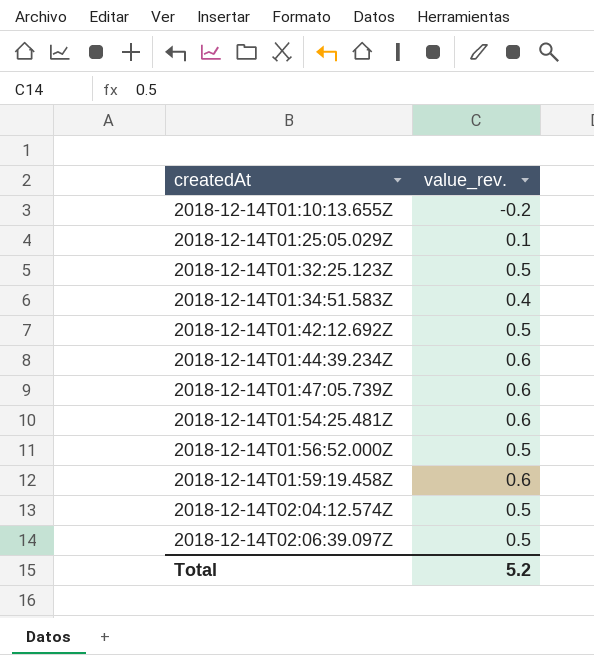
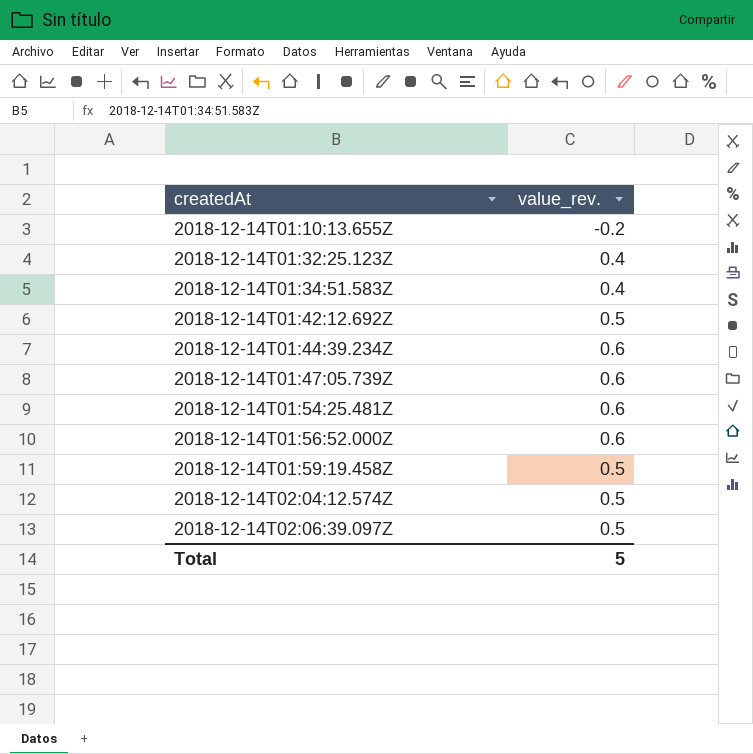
row 2018-12-14T01:25:05.029Z: 0.1 -> none
2018-12-14T01:32:25.123Z | value_rev.: 0.5 -> 0.4
2018-12-14T01:56:52.000Z | value_rev.: 0.5 -> 0.6
2018-12-14T01:59:19.458Z | value_rev.: 0.6 -> 0.5
Total | value_rev.: 5.2 -> 5

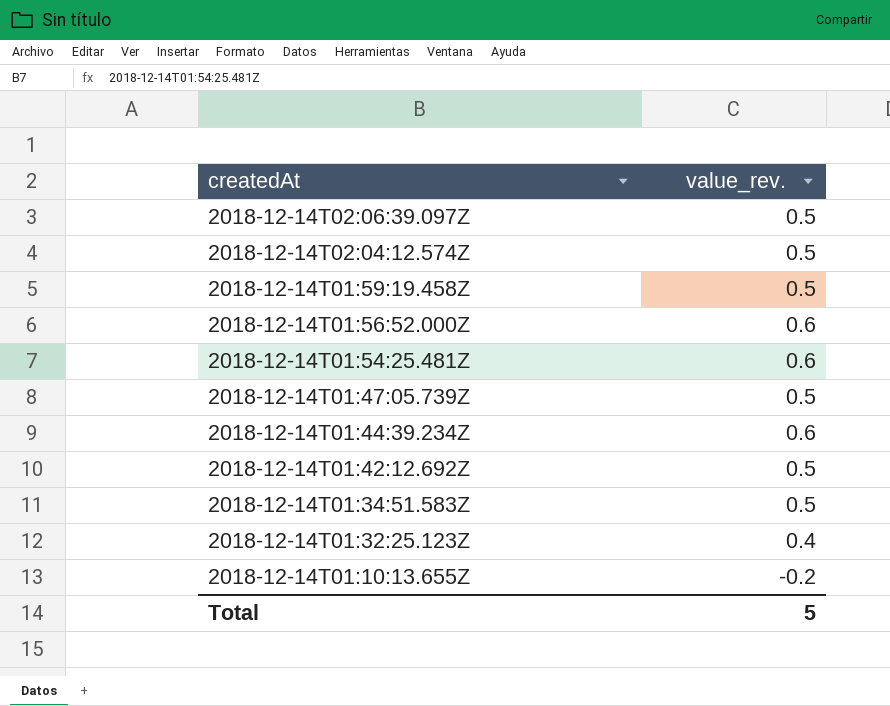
row order: createdAt ascending -> createdAt descending
2018-12-14T01:47:05.739Z | value_rev.: 0.6 -> 0.5
2018-12-14T01:34:51.583Z | value_rev.: 0.4 -> 0.5

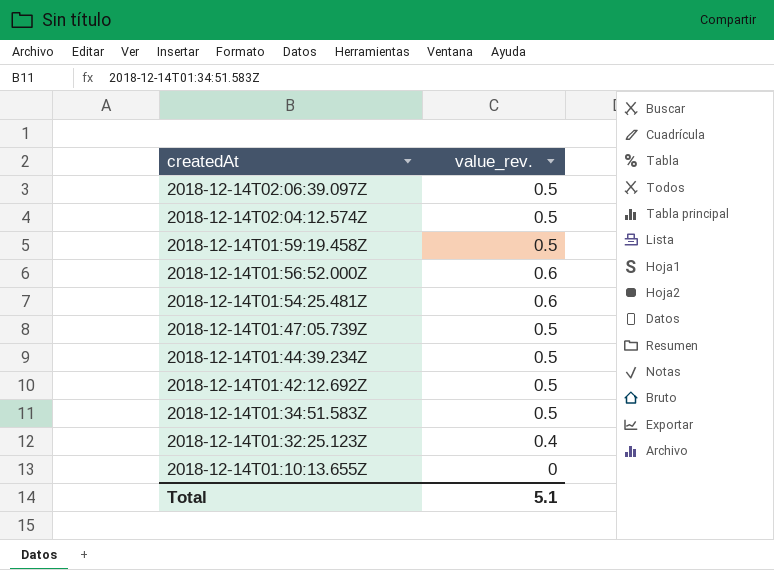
2018-12-14T01:44:39.234Z | value_rev.: 0.6 -> 0.5
2018-12-14T01:10:13.655Z | value_rev.: -0.2 -> 0
Total | value_rev.: 5 -> 5.1

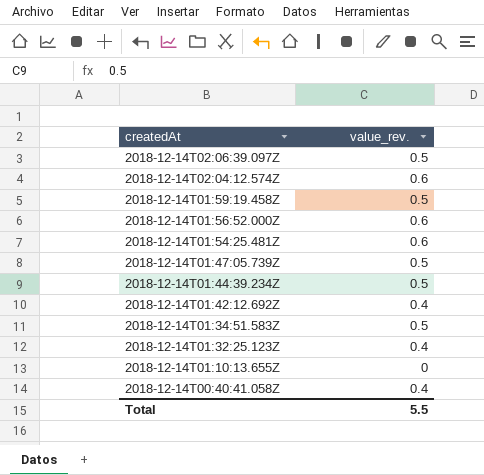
2018-12-14T02:04:12.574Z | value_rev.: 0.5 -> 0.6
2018-12-14T01:42:12.692Z | value_rev.: 0.5 -> 0.4
row 2018-12-14T00:40:41.058Z: none -> 0.4
Total | value_rev.: 5.1 -> 5.5

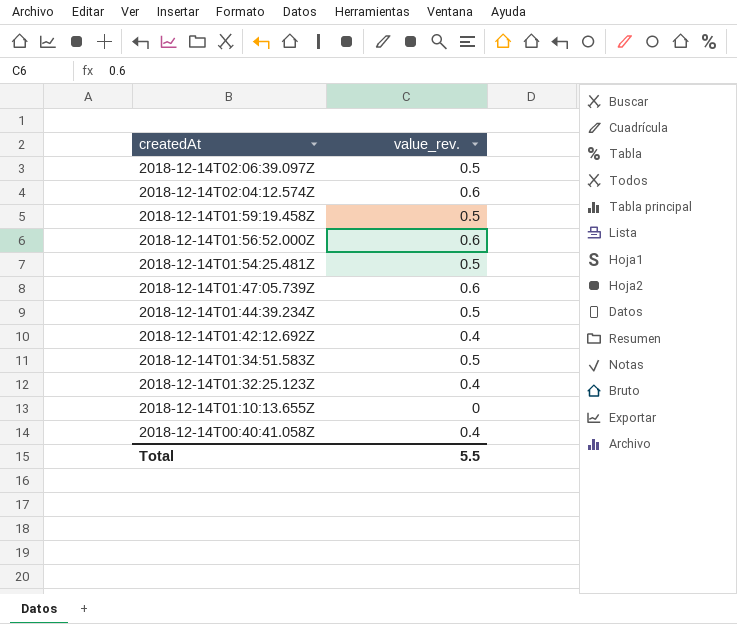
2018-12-14T01:54:25.481Z | value_rev.: 0.6 -> 0.5
2018-12-14T01:47:05.739Z | value_rev.: 0.5 -> 0.6

